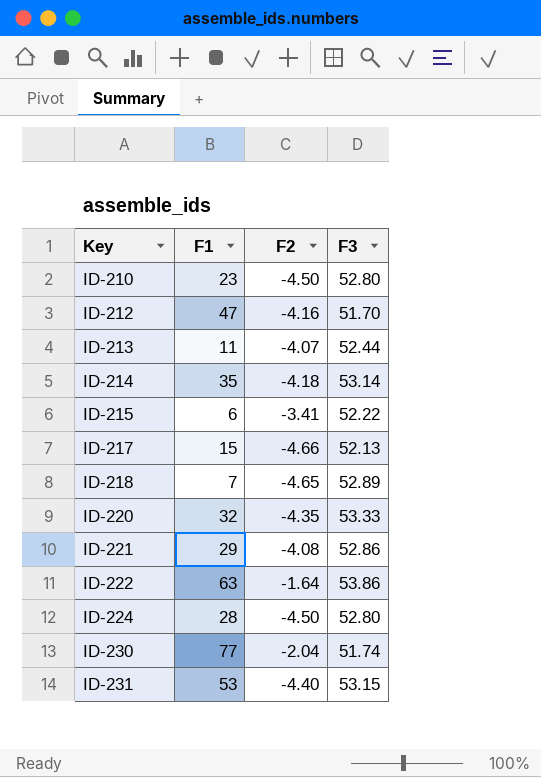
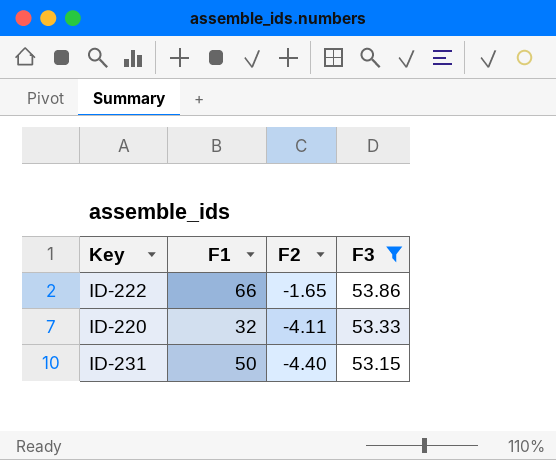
filter: none -> F3 >= 53.15
row order: Key ascending -> F2 descending
ID-222 | F1: 63 -> 66
ID-222 | F2: -1.64 -> -1.65
ID-220 | F2: -4.35 -> -4.11
ID-231 | F1: 53 -> 50

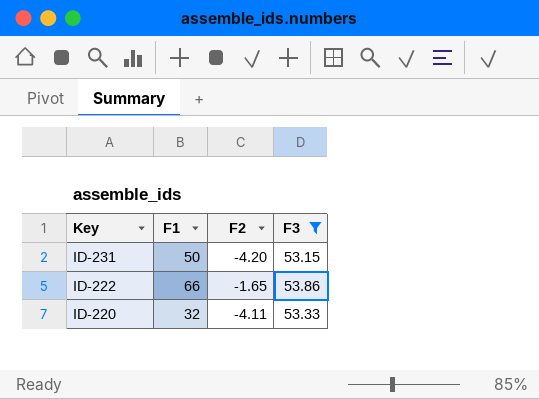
row order: F2 descending -> Key descending
ID-231 | F2: -4.40 -> -4.20

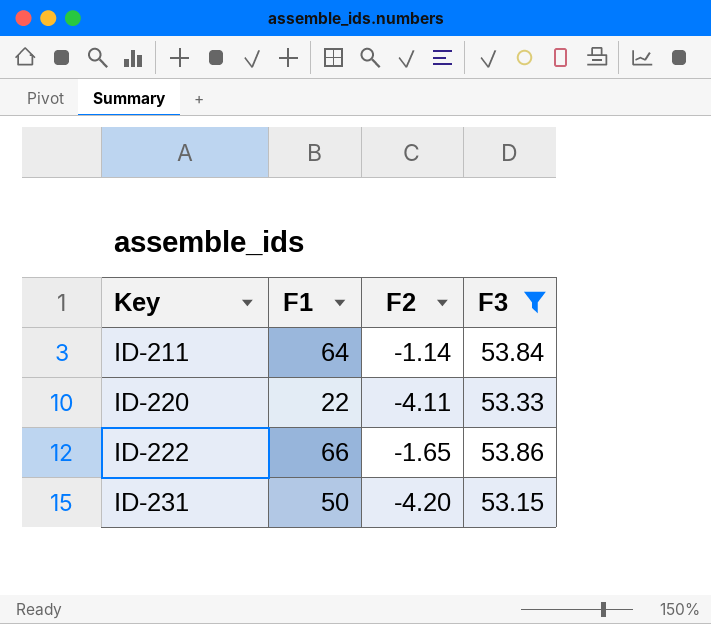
row order: Key descending -> Key ascending
row ID-211: none -> 64 | -1.14 | 53.84
ID-220 | F1: 32 -> 22

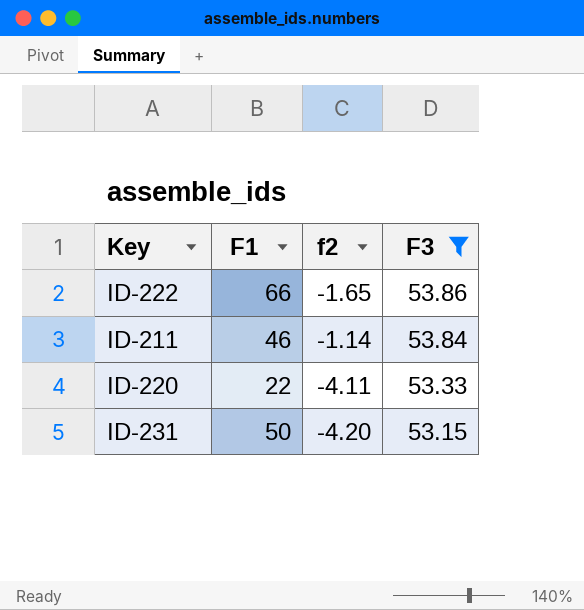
row order: Key ascending -> F3 descending
column name: F2 -> f2
ID-211 | F1: 64 -> 46

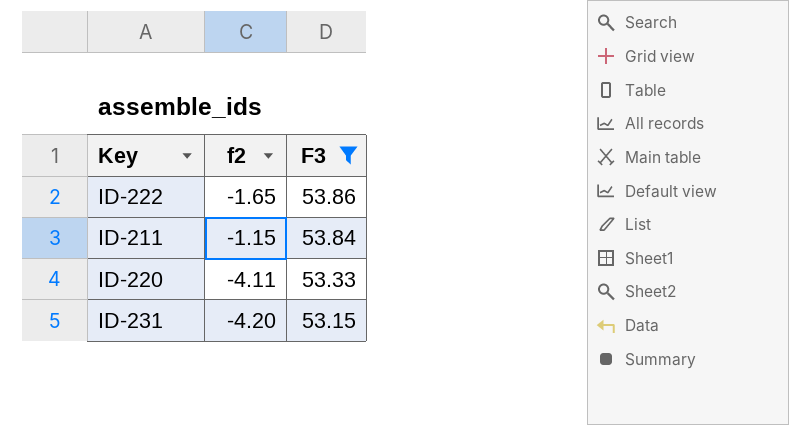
column F1 | position: 2 -> none
ID-211 | f2: -1.14 -> -1.15

